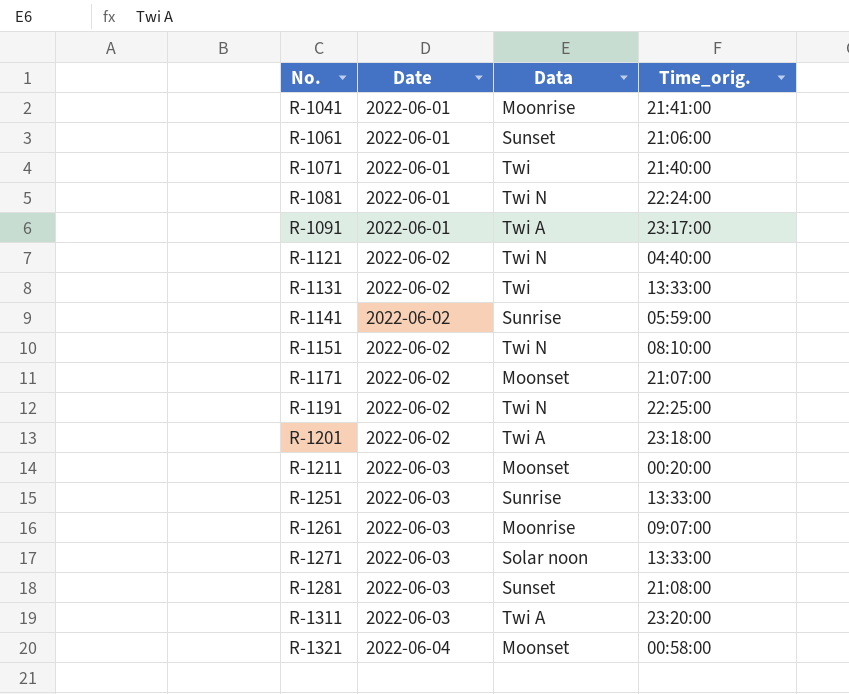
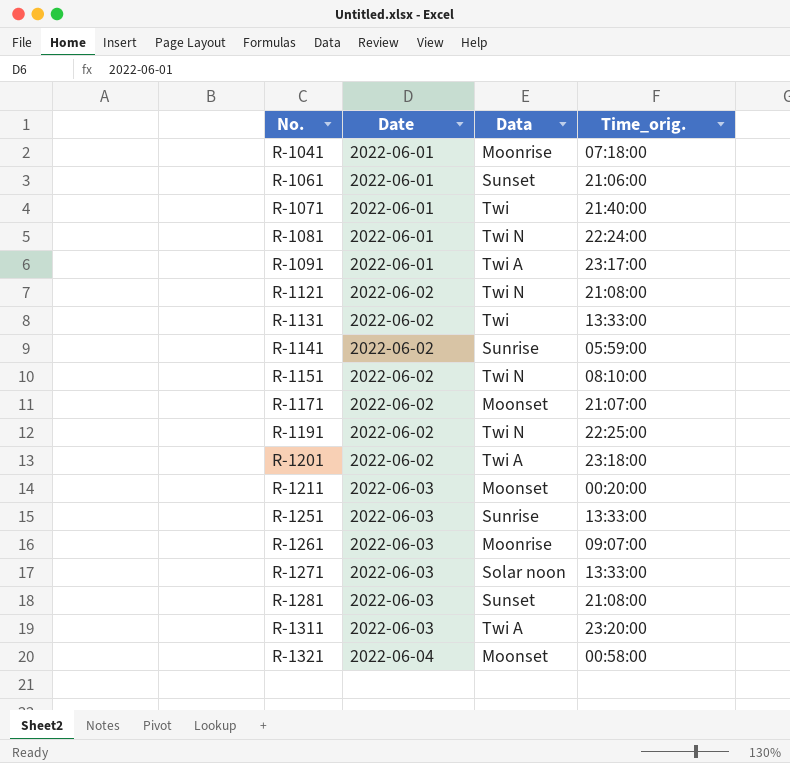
R-1041 | Time_orig.: 21:41:00 -> 07:18:00
R-1121 | Time_orig.: 04:40:00 -> 21:08:00

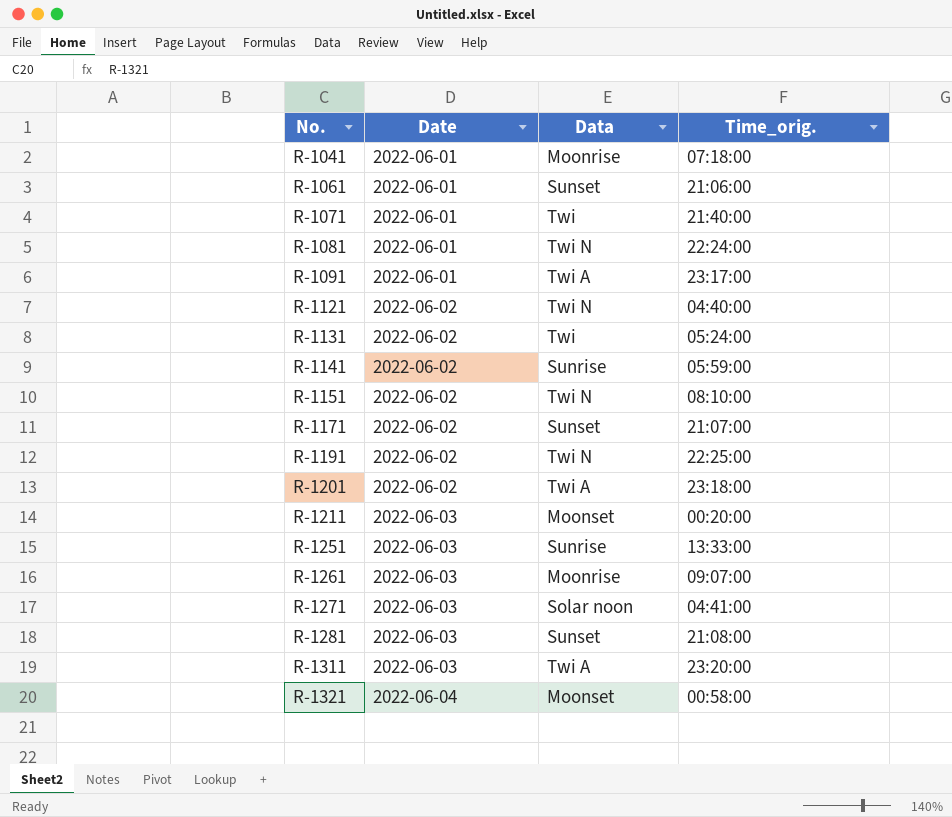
R-1121 | Time_orig.: 21:08:00 -> 04:40:00
R-1131 | Time_orig.: 13:33:00 -> 05:24:00
R-1171 | Data: Moonset -> Sunset
R-1271 | Time_orig.: 13:33:00 -> 04:41:00

